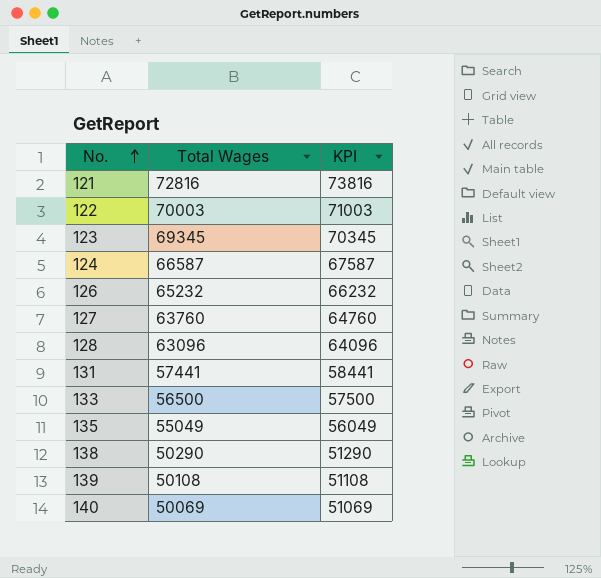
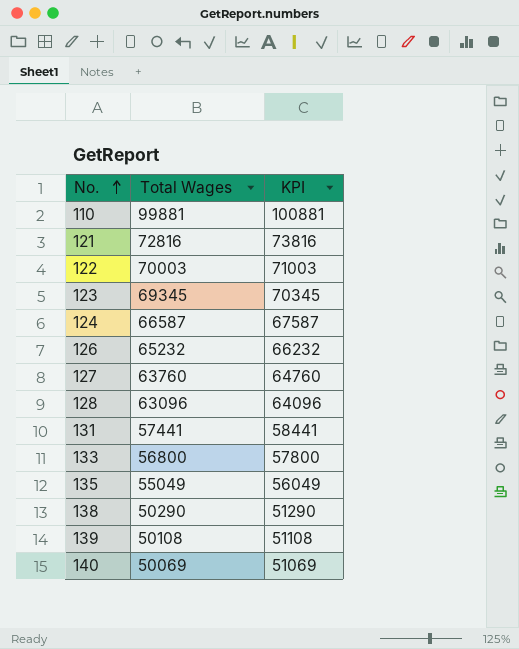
row 110: none -> 99881 | 100881
133 | Total Wages: 56500 -> 56800
133 | KPI: 57500 -> 57800

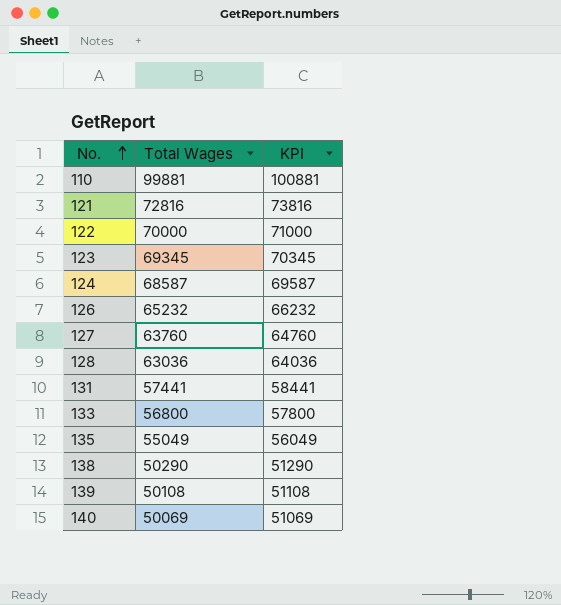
122 | Total Wages: 70003 -> 70000
122 | KPI: 71003 -> 71000
124 | Total Wages: 66587 -> 68587
124 | KPI: 67587 -> 69587
128 | Total Wages: 63096 -> 63036
128 | KPI: 64096 -> 64036

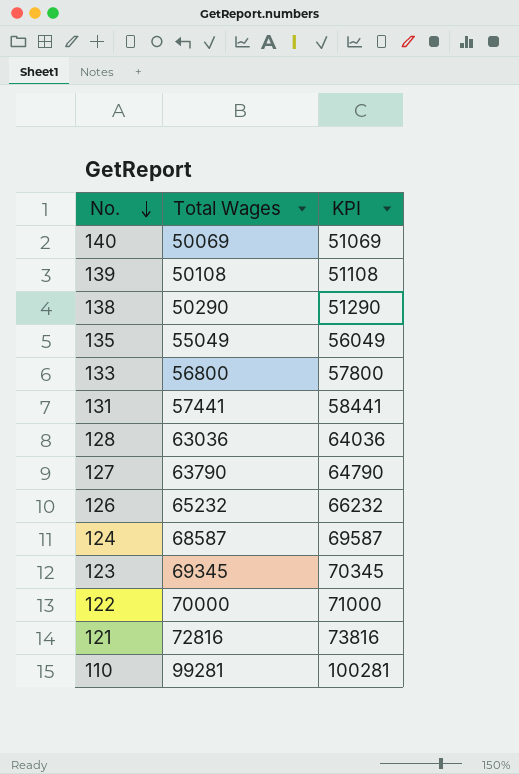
row order: No. ascending -> No. descending
127 | Total Wages: 63760 -> 63790
127 | KPI: 64760 -> 64790
110 | Total Wages: 99881 -> 99281
110 | KPI: 100881 -> 100281

